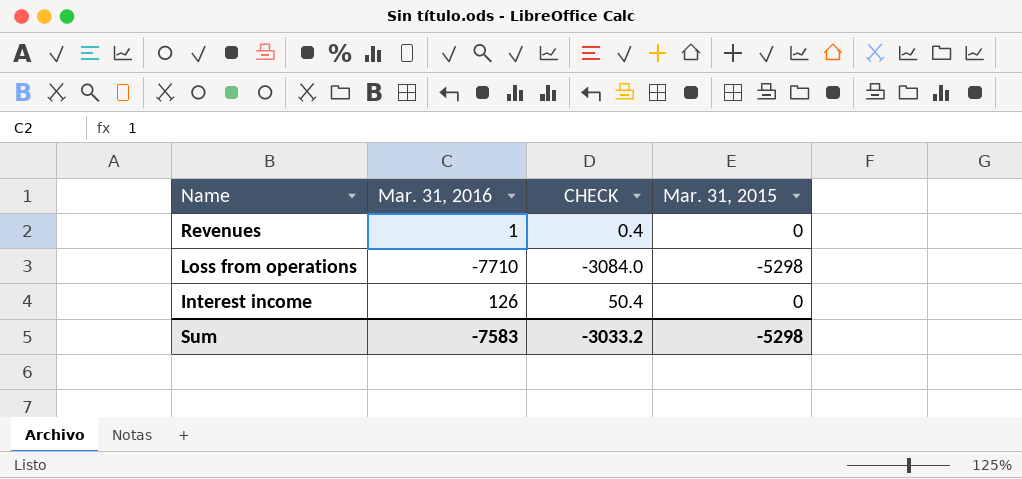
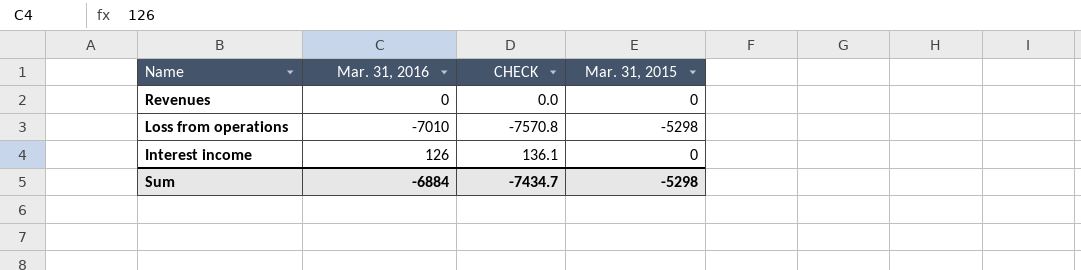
column CHECK | formula: [Mar. 31, 2016] * 0.4 -> [Mar. 31, 2016] * 1.08
Revenues | Mar. 31, 2016: 1 -> 0
Loss from operations | Mar. 31, 2016: -7710 -> -7010
Sum | Mar. 31, 2016: -7583 -> -6884
Sum | CHECK: -3033.2 -> -7434.7

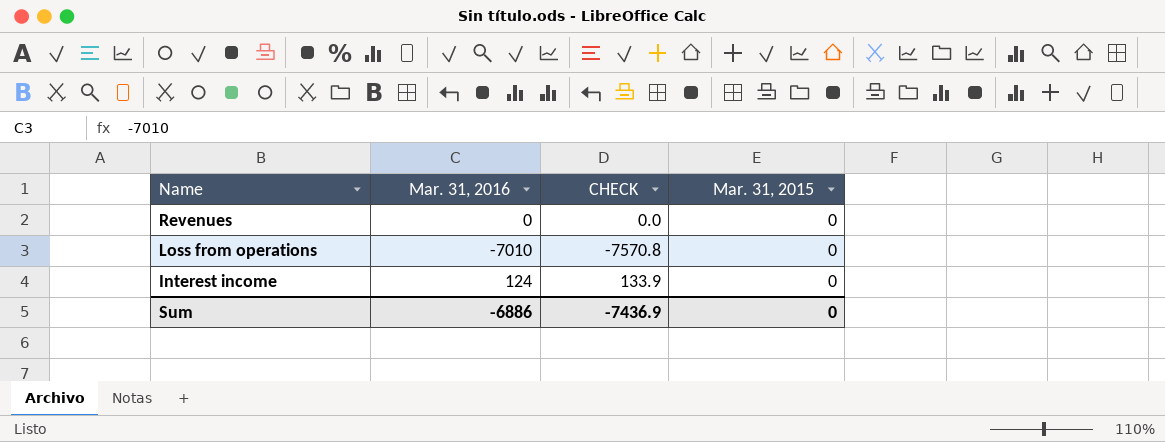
Loss from operations | Mar. 31, 2015: -5298 -> 0
Interest income | Mar. 31, 2016: 126 -> 124
Interest income | CHECK: 136.1 -> 133.9
Sum | Mar. 31, 2016: -6884 -> -6886
Sum | CHECK: -7434.7 -> -7436.9
Sum | Mar. 31, 2015: -5298 -> 0

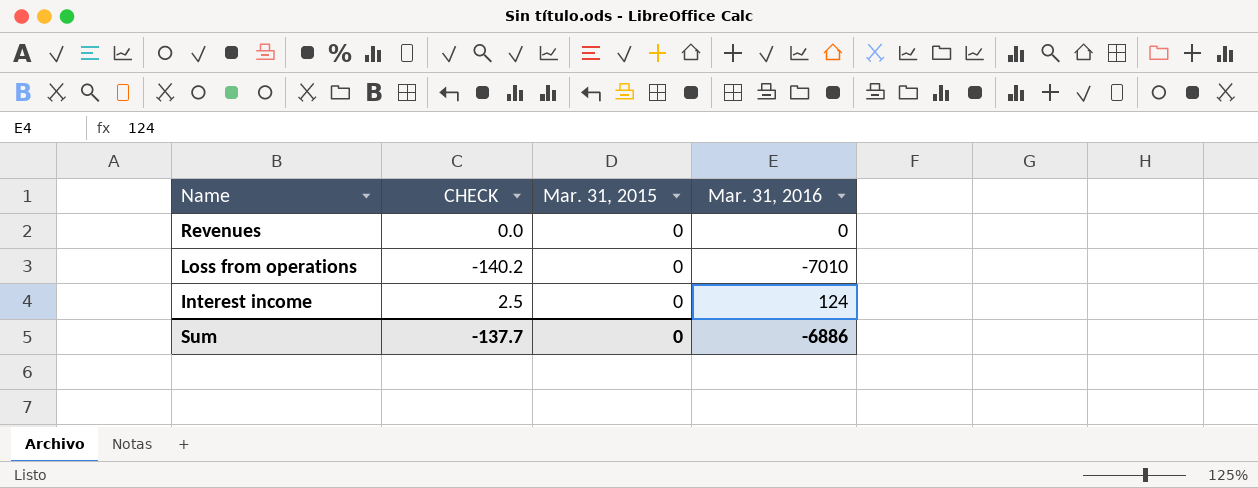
column CHECK | formula: [Mar. 31, 2016] * 1.08 -> [Mar. 31, 2016] * 0.02
column Mar. 31, 2016 | position: 2 -> 4
Sum | CHECK: -7436.9 -> -137.7

